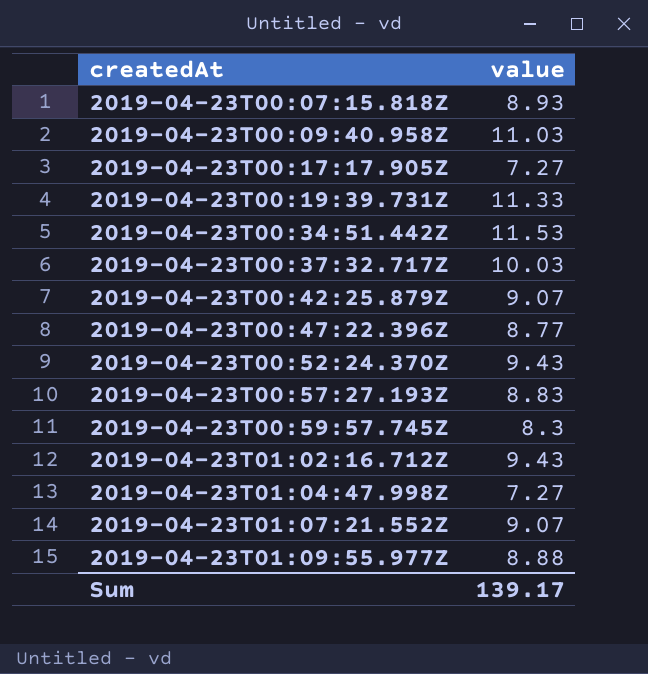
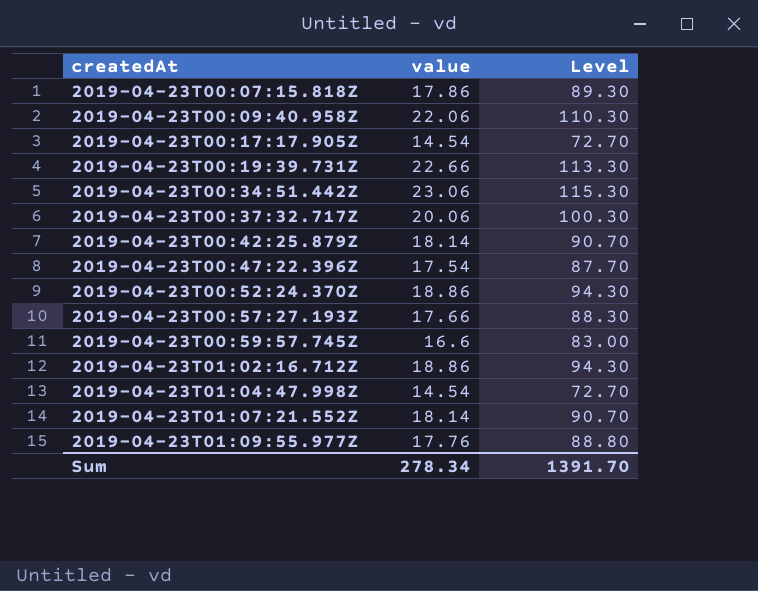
column Level | formula: none -> [value] * 5
2019-04-23T00:07:15.818Z | value: 8.93 -> 17.86
2019-04-23T00:09:40.958Z | value: 11.03 -> 22.06
2019-04-23T00:17:17.905Z | value: 7.27 -> 14.54
2019-04-23T00:19:39.731Z | value: 11.33 -> 22.66
2019-04-23T00:34:51.442Z | value: 11.53 -> 23.06
2019-04-23T00:37:32.717Z | value: 10.03 -> 20.06
2019-04-23T00:42:25.879Z | value: 9.07 -> 18.14
2019-04-23T00:47:22.396Z | value: 8.77 -> 17.54
2019-04-23T00:52:24.370Z | value: 9.43 -> 18.86
2019-04-23T00:57:27.193Z | value: 8.83 -> 17.66
2019-04-23T00:59:57.745Z | value: 8.3 -> 16.6
2019-04-23T01:02:16.712Z | value: 9.43 -> 18.86
2019-04-23T01:04:47.998Z | value: 7.27 -> 14.54
2019-04-23T01:07:21.552Z | value: 9.07 -> 18.14
2019-04-23T01:09:55.977Z | value: 8.88 -> 17.76
Sum | value: 139.17 -> 278.34

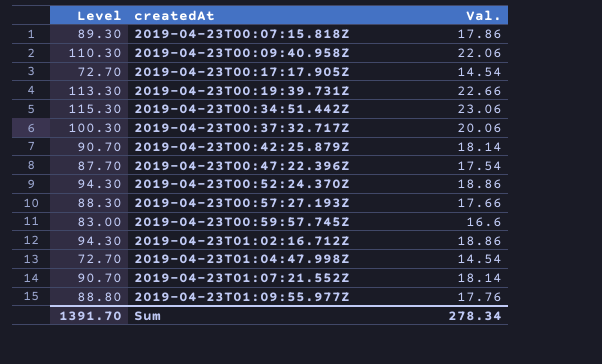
column Level | position: 3 -> 1
column name: value -> Val.

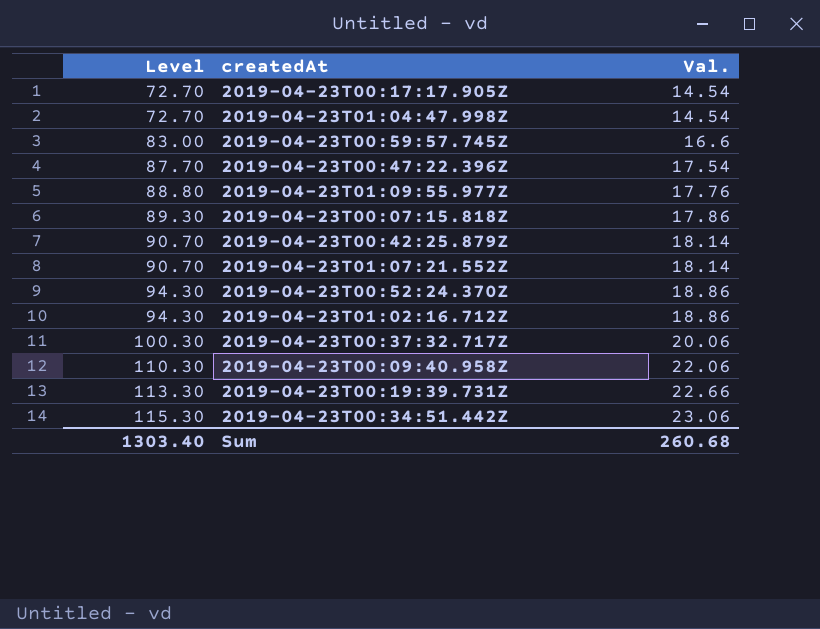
row order: createdAt ascending -> Level ascending
row 2019-04-23T00:57:27.193Z: 88.30 | 17.66 -> none
Sum | Level: 1391.70 -> 1303.40
Sum | Val.: 278.34 -> 260.68

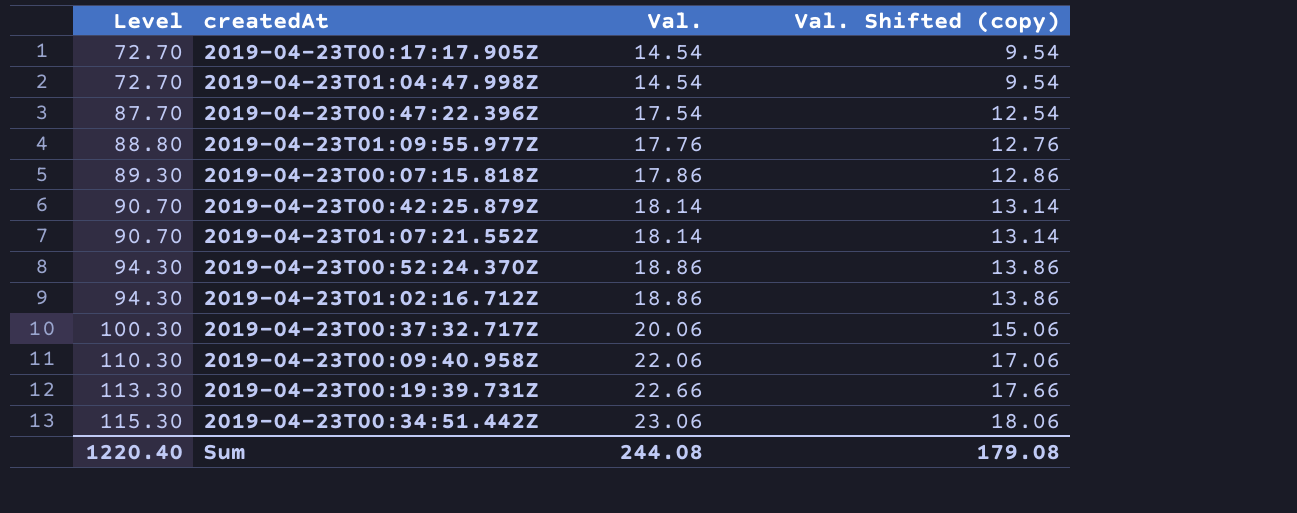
column Val. Shifted (copy) | formula: none -> [Val.] - 5
row 2019-04-23T00:59:57.745Z: 83.00 | 16.6 -> none
Sum | Level: 1303.40 -> 1220.40
Sum | Val.: 260.68 -> 244.08

